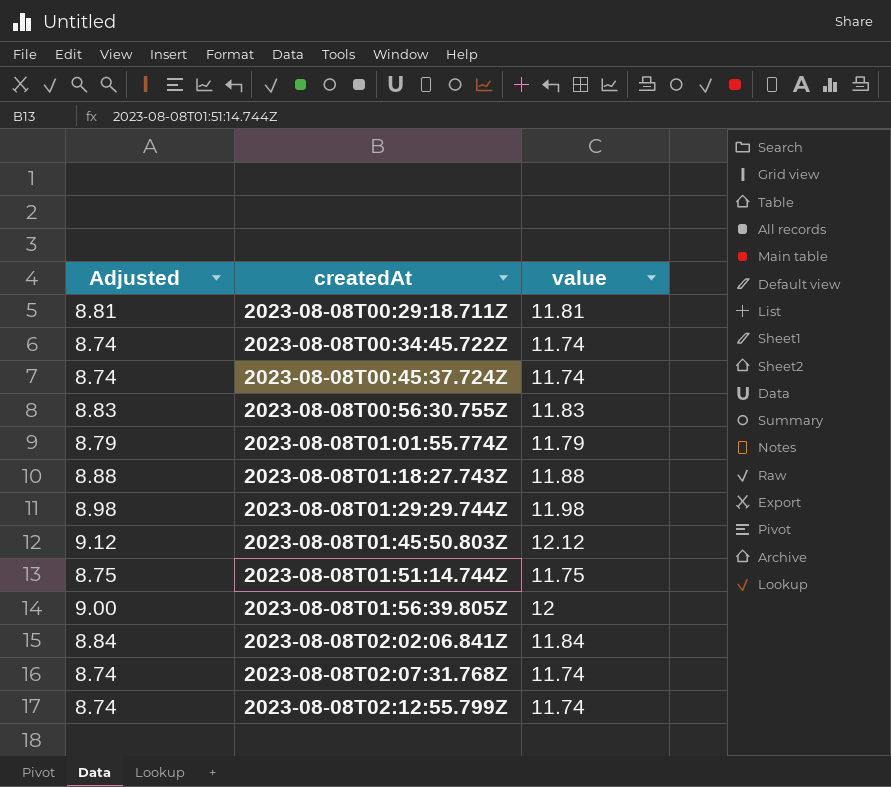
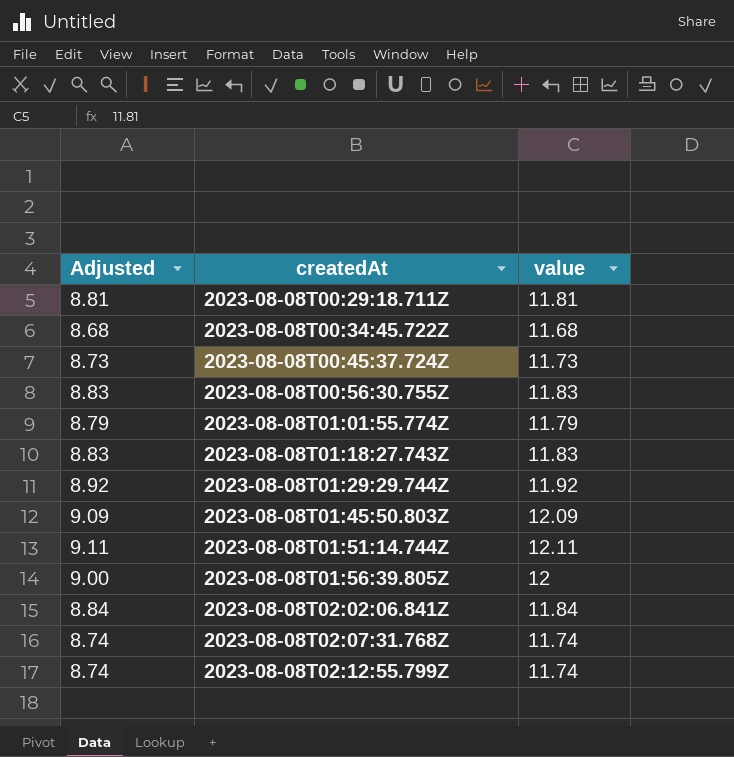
2023-08-08T00:34:45.722Z | Adjusted: 8.74 -> 8.68
2023-08-08T00:34:45.722Z | value: 11.74 -> 11.68
2023-08-08T00:45:37.724Z | Adjusted: 8.74 -> 8.73
2023-08-08T00:45:37.724Z | value: 11.74 -> 11.73
2023-08-08T01:18:27.743Z | Adjusted: 8.88 -> 8.83
2023-08-08T01:18:27.743Z | value: 11.88 -> 11.83
2023-08-08T01:29:29.744Z | Adjusted: 8.98 -> 8.92
2023-08-08T01:29:29.744Z | value: 11.98 -> 11.92
2023-08-08T01:45:50.803Z | Adjusted: 9.12 -> 9.09
2023-08-08T01:45:50.803Z | value: 12.12 -> 12.09
2023-08-08T01:51:14.744Z | Adjusted: 8.75 -> 9.11
2023-08-08T01:51:14.744Z | value: 11.75 -> 12.11

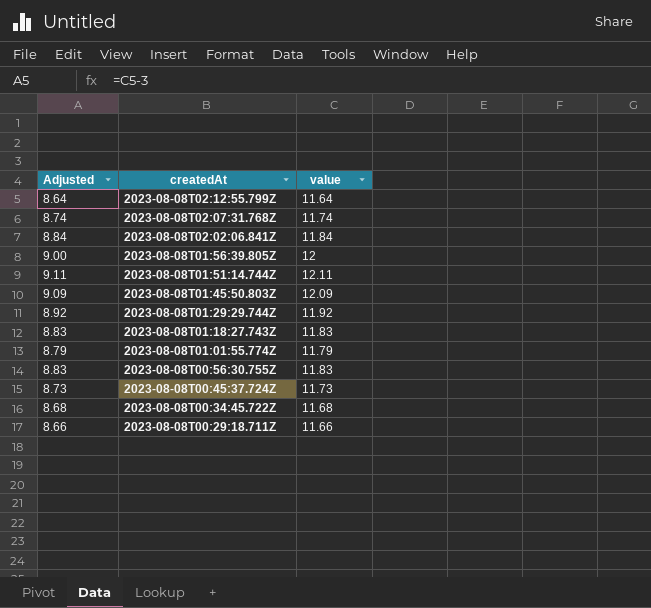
row order: createdAt ascending -> createdAt descending
2023-08-08T02:12:55.799Z | Adjusted: 8.74 -> 8.64
2023-08-08T02:12:55.799Z | value: 11.74 -> 11.64
2023-08-08T00:29:18.711Z | Adjusted: 8.81 -> 8.66
2023-08-08T00:29:18.711Z | value: 11.81 -> 11.66

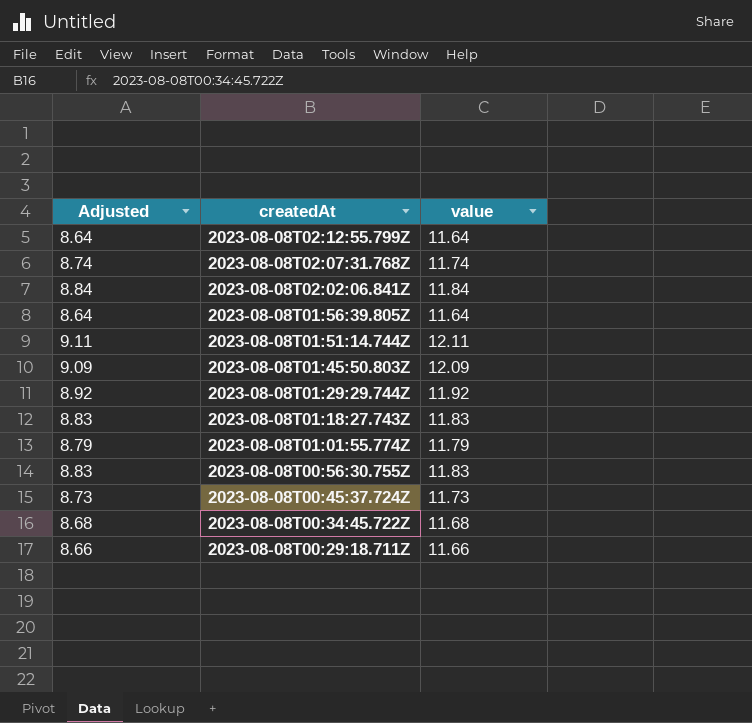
2023-08-08T01:56:39.805Z | Adjusted: 9.00 -> 8.64
2023-08-08T01:56:39.805Z | value: 12 -> 11.64

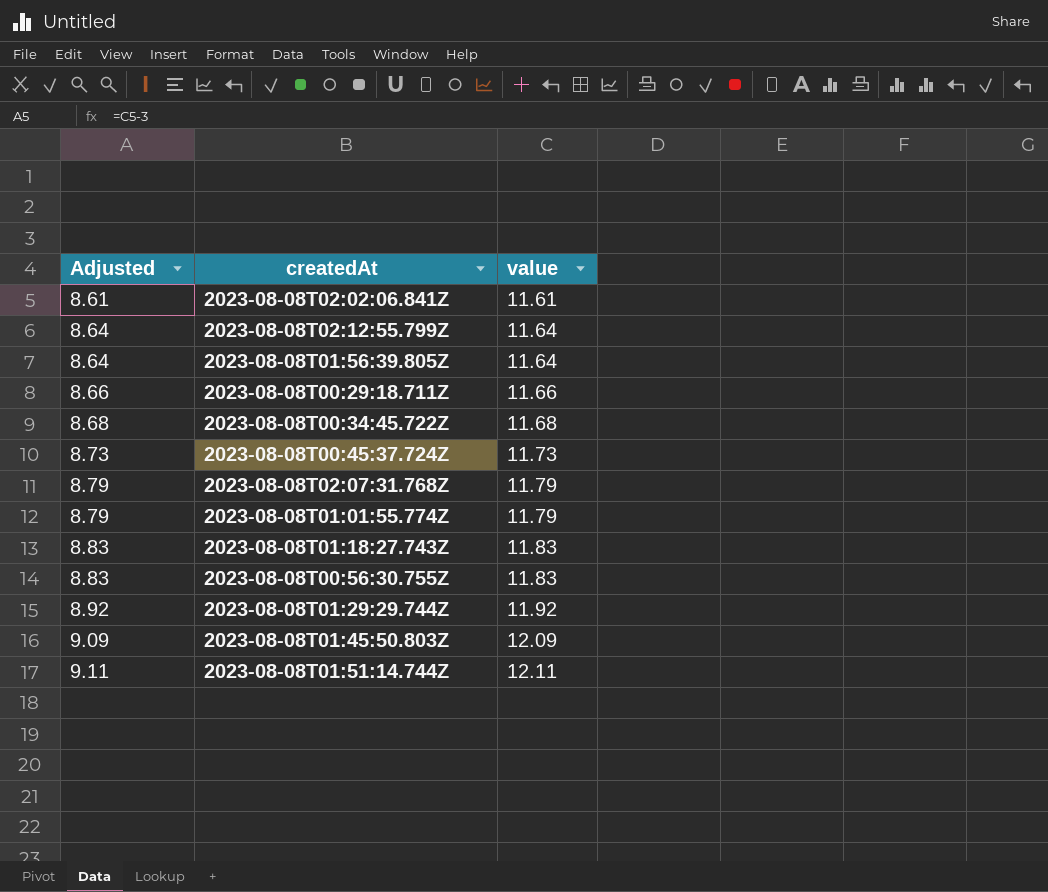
row order: createdAt descending -> Adjusted ascending
2023-08-08T02:02:06.841Z | Adjusted: 8.84 -> 8.61
2023-08-08T02:02:06.841Z | value: 11.84 -> 11.61
2023-08-08T02:07:31.768Z | Adjusted: 8.74 -> 8.79
2023-08-08T02:07:31.768Z | value: 11.74 -> 11.79

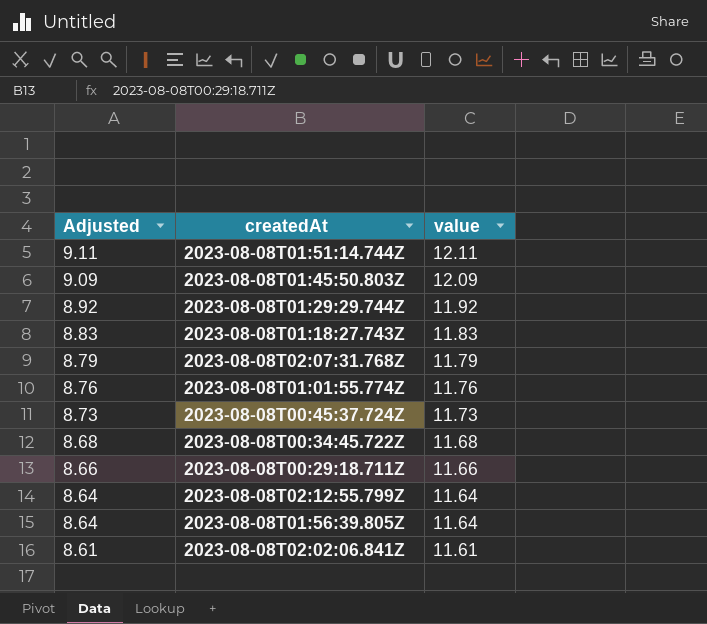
row order: Adjusted ascending -> Adjusted descending
row 2023-08-08T00:56:30.755Z: 8.83 | 11.83 -> none
2023-08-08T01:01:55.774Z | Adjusted: 8.79 -> 8.76
2023-08-08T01:01:55.774Z | value: 11.79 -> 11.76

